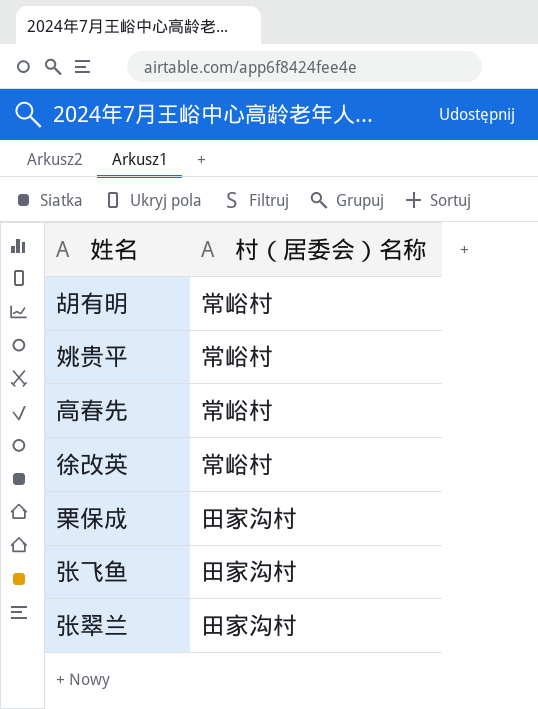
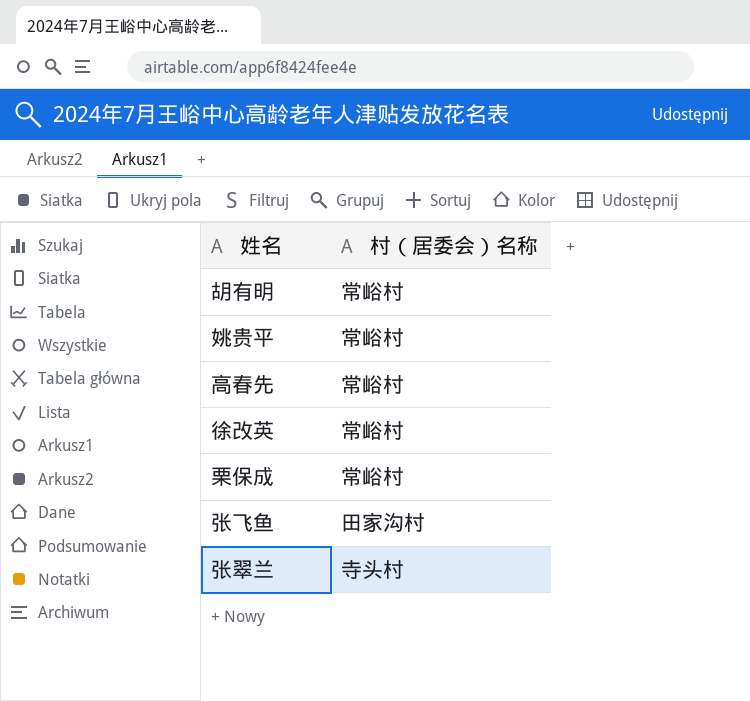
栗保成 | 村（居委会）名称: 田家沟村 -> 常峪村
张翠兰 | 村（居委会）名称: 田家沟村 -> 寺头村

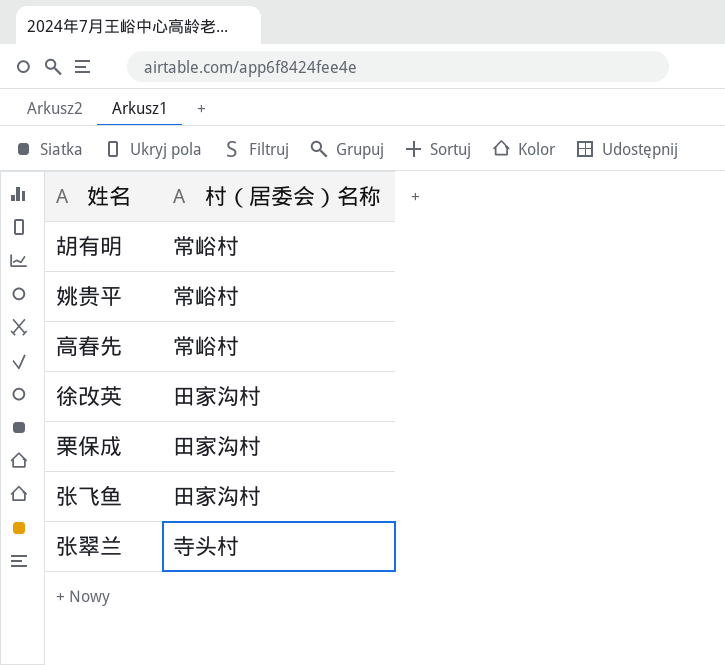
徐改英 | 村（居委会）名称: 常峪村 -> 田家沟村
栗保成 | 村（居委会）名称: 常峪村 -> 田家沟村

